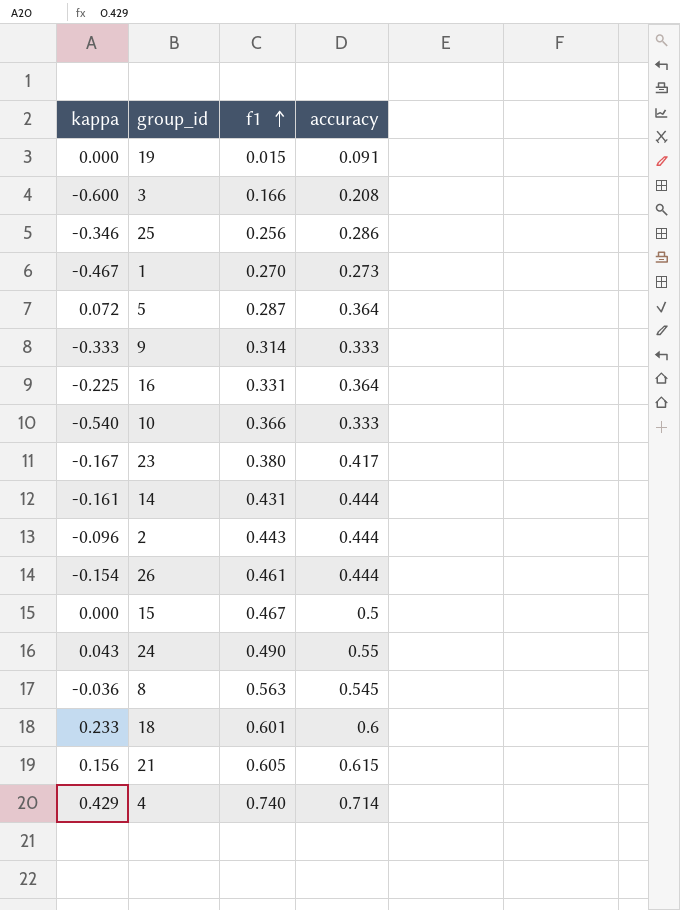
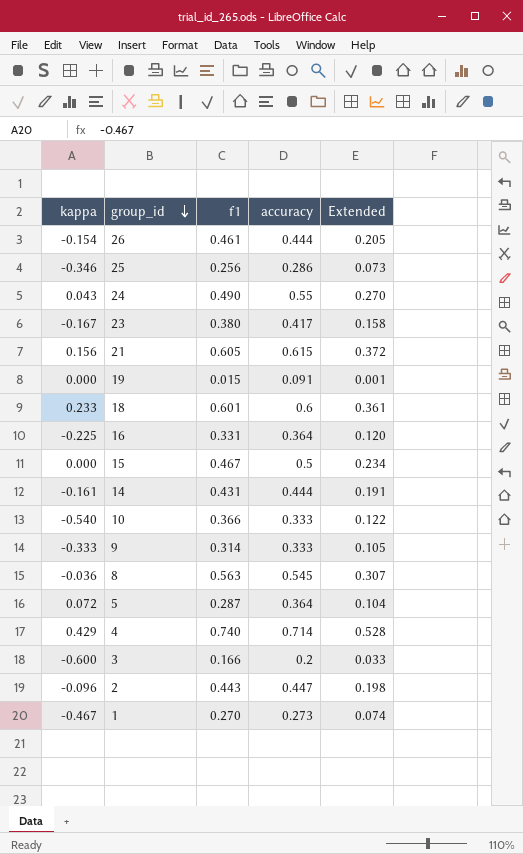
row order: f1 ascending -> group_id descending
column Extended | formula: none -> [f1] * [accuracy]
3 | accuracy: 0.208 -> 0.2
2 | accuracy: 0.444 -> 0.447

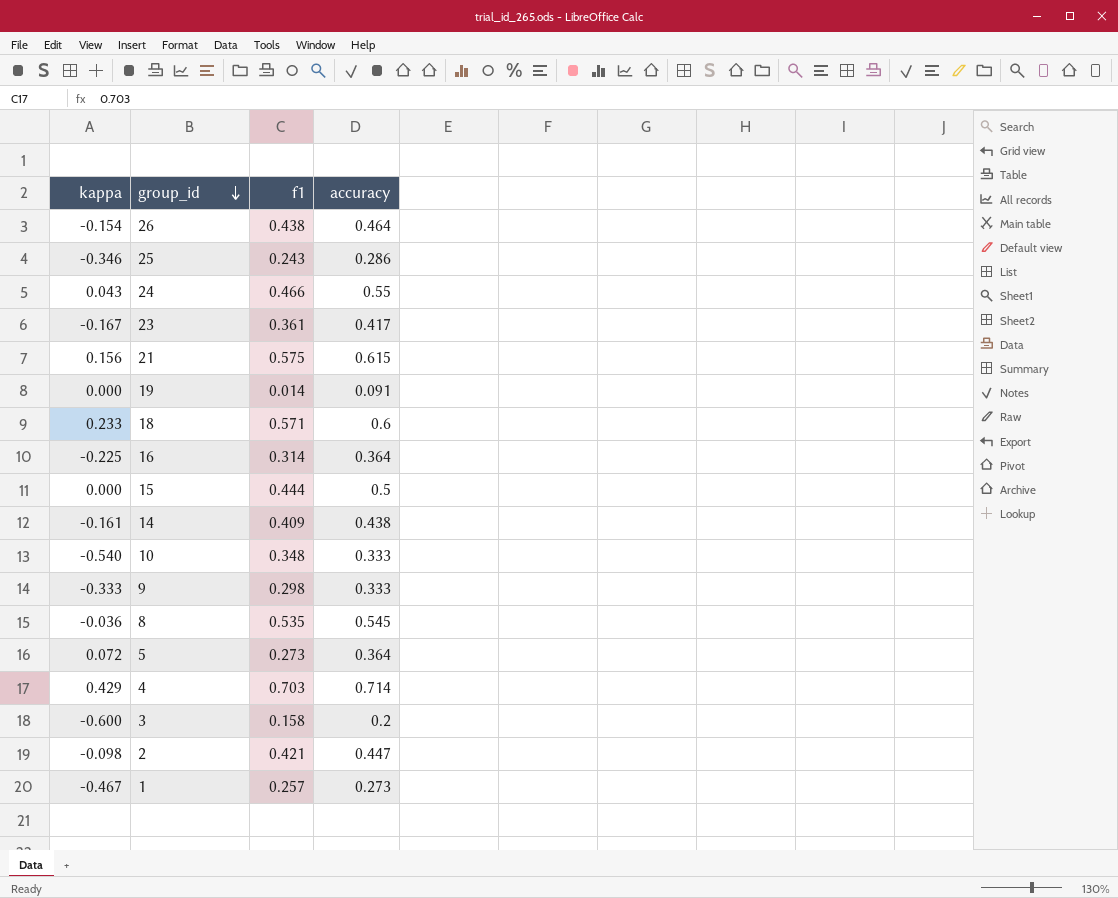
column Extended | formula: [f1] * [accuracy] -> none
26 | f1: 0.461 -> 0.438
26 | accuracy: 0.444 -> 0.464
25 | f1: 0.256 -> 0.243
24 | f1: 0.490 -> 0.466
23 | f1: 0.380 -> 0.361
21 | f1: 0.605 -> 0.575
19 | f1: 0.015 -> 0.014
18 | f1: 0.601 -> 0.571
16 | f1: 0.331 -> 0.314
15 | f1: 0.467 -> 0.444
14 | f1: 0.431 -> 0.409
14 | accuracy: 0.444 -> 0.438
10 | f1: 0.366 -> 0.348
9 | f1: 0.314 -> 0.298
8 | f1: 0.563 -> 0.535
5 | f1: 0.287 -> 0.273
4 | f1: 0.740 -> 0.703
3 | f1: 0.166 -> 0.158
2 | kappa: -0.096 -> -0.098
2 | f1: 0.443 -> 0.421
1 | f1: 0.270 -> 0.257

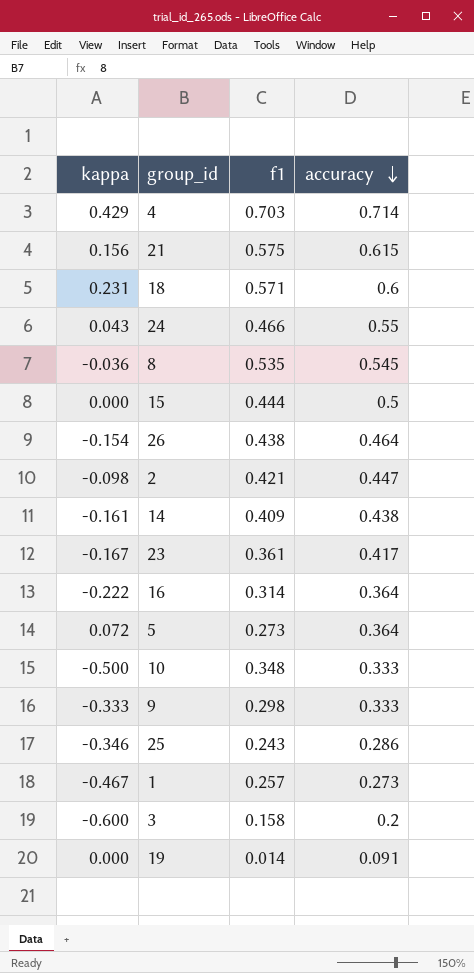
row order: group_id descending -> accuracy descending
18 | kappa: 0.233 -> 0.231
16 | kappa: -0.225 -> -0.222
10 | kappa: -0.540 -> -0.500

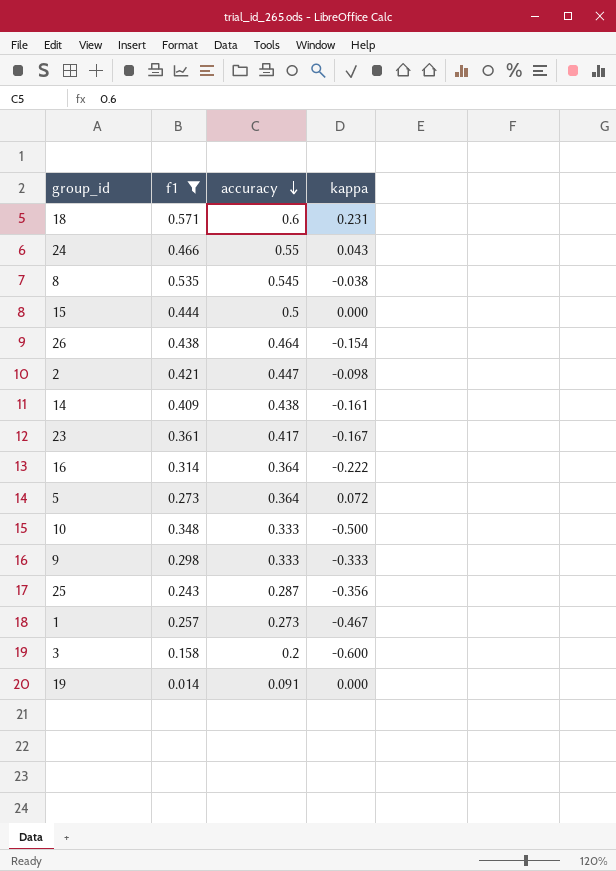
filter: none -> f1 <= 0.571
column kappa | position: 1 -> 4
8 | kappa: -0.036 -> -0.038
25 | accuracy: 0.286 -> 0.287
25 | kappa: -0.346 -> -0.356

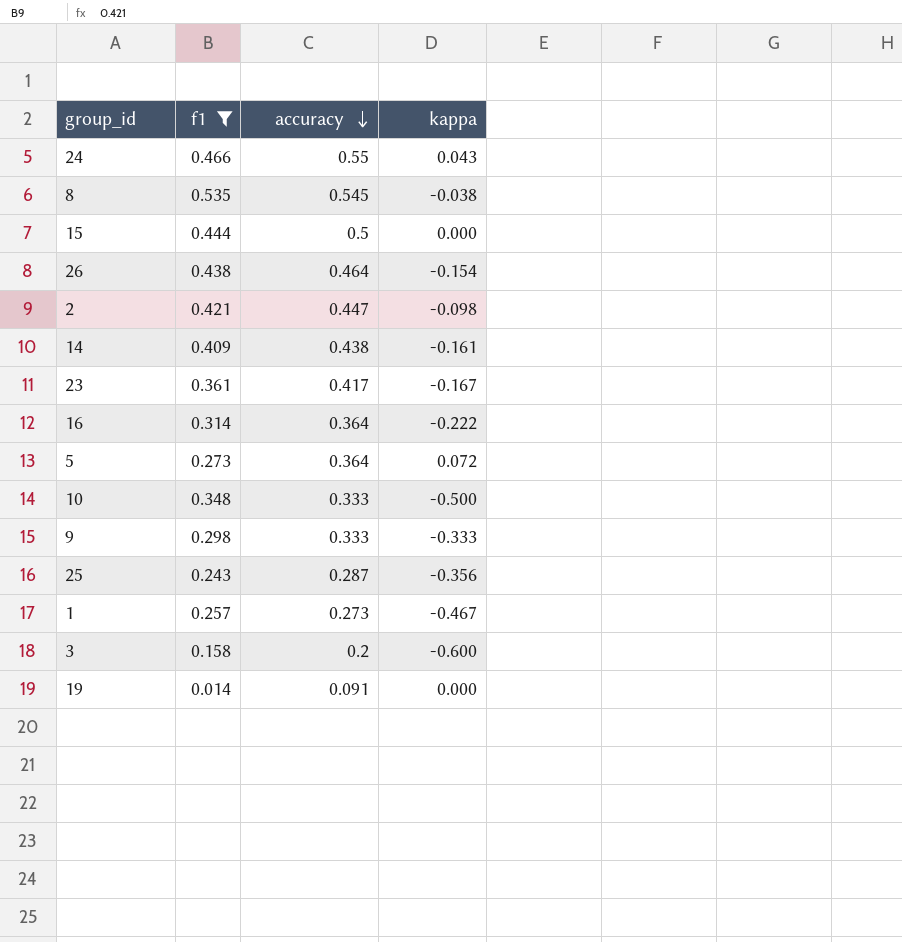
row 18: 0.571 | 0.6 | 0.231 -> none

